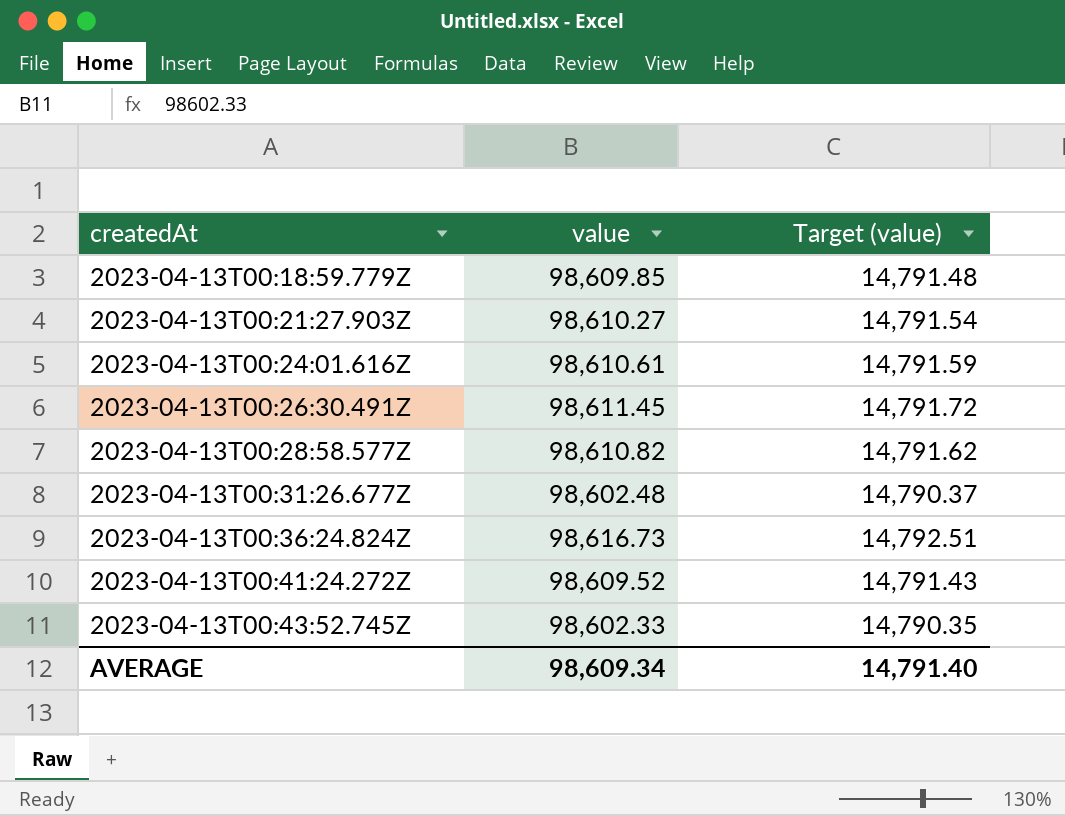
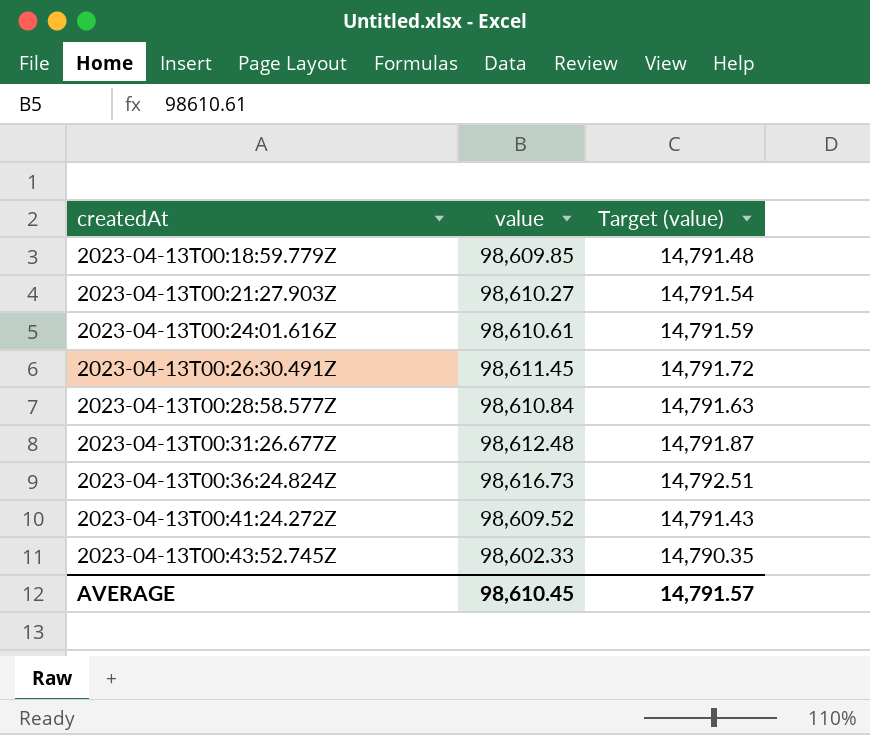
2023-04-13T00:28:58.577Z | value: 98,610.82 -> 98,610.84
2023-04-13T00:28:58.577Z | Target (value): 14,791.62 -> 14,791.63
2023-04-13T00:31:26.677Z | value: 98,602.48 -> 98,612.48
2023-04-13T00:31:26.677Z | Target (value): 14,790.37 -> 14,791.87
AVERAGE | value: 98,609.34 -> 98,610.45
AVERAGE | Target (value): 14,791.40 -> 14,791.57

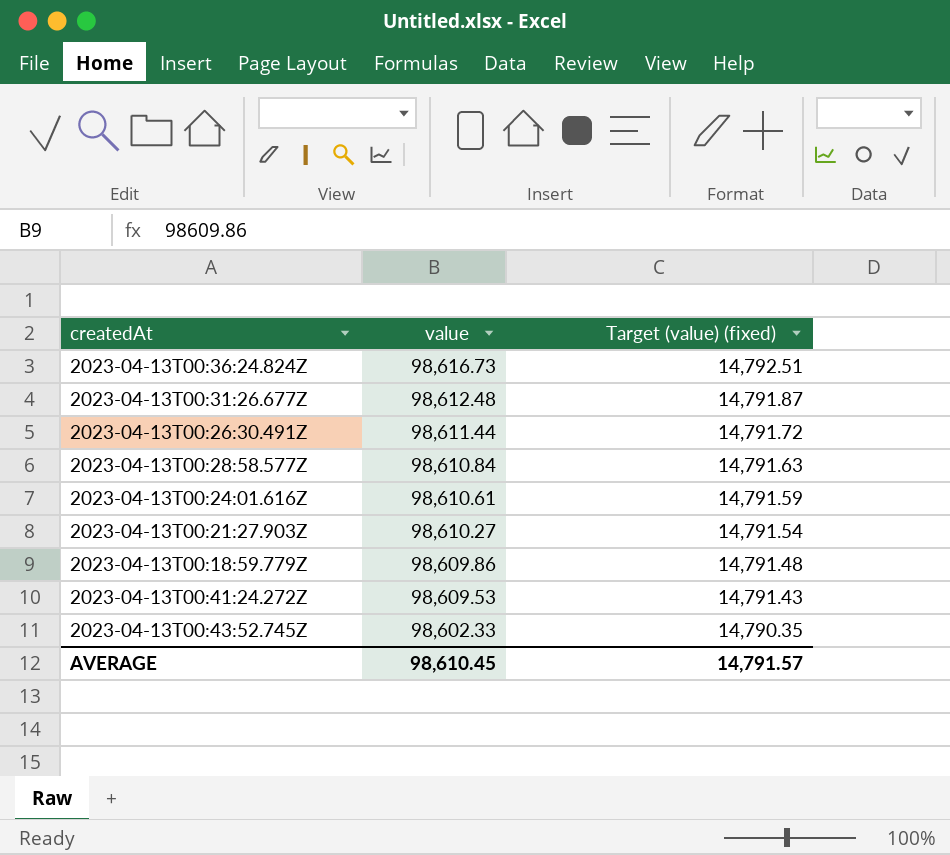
row order: createdAt ascending -> value descending
column name: Target (value) -> Target (value) (fixed)
2023-04-13T00:26:30.491Z | value: 98,611.45 -> 98,611.44
2023-04-13T00:18:59.779Z | value: 98,609.85 -> 98,609.86
2023-04-13T00:41:24.272Z | value: 98,609.52 -> 98,609.53

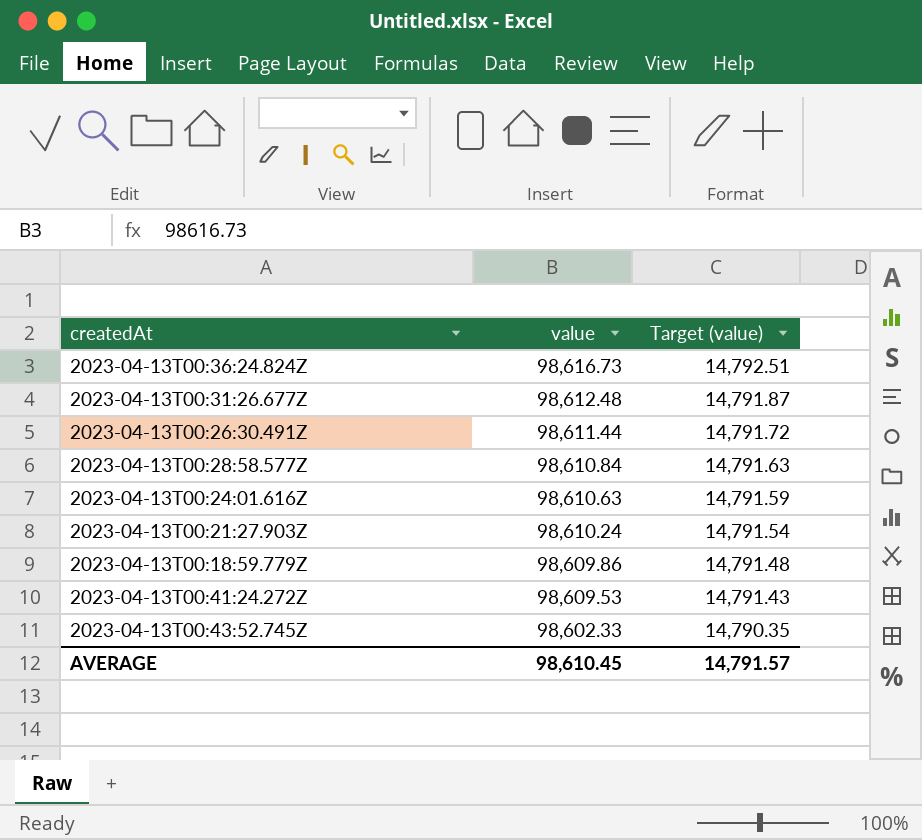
column name: Target (value) (fixed) -> Target (value)
2023-04-13T00:24:01.616Z | value: 98,610.61 -> 98,610.63
2023-04-13T00:21:27.903Z | value: 98,610.27 -> 98,610.24

